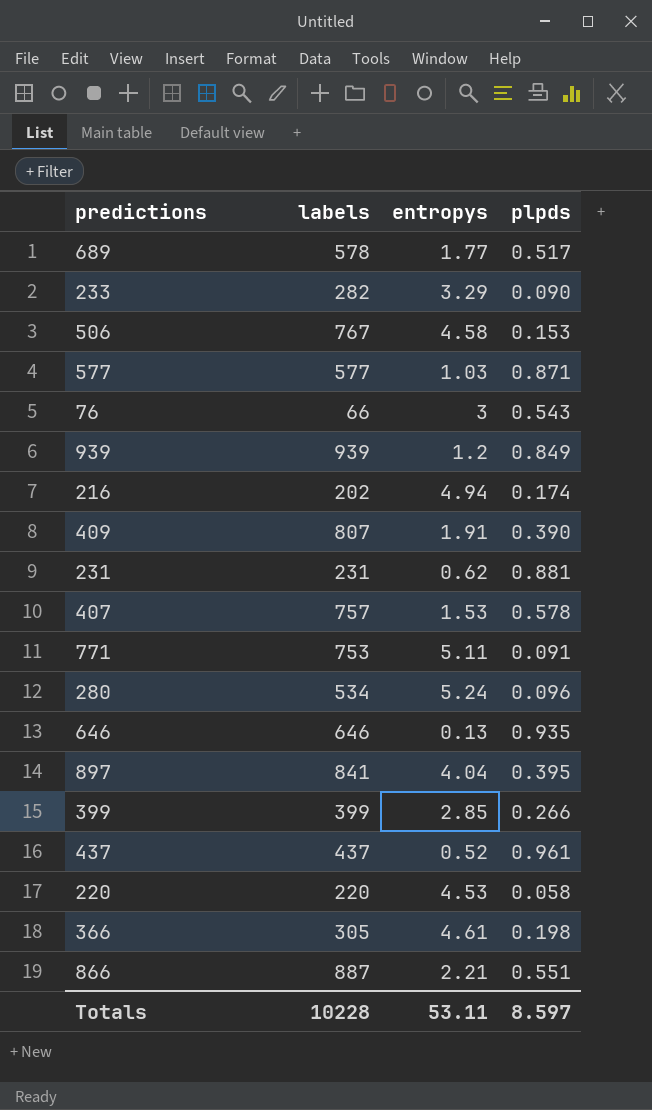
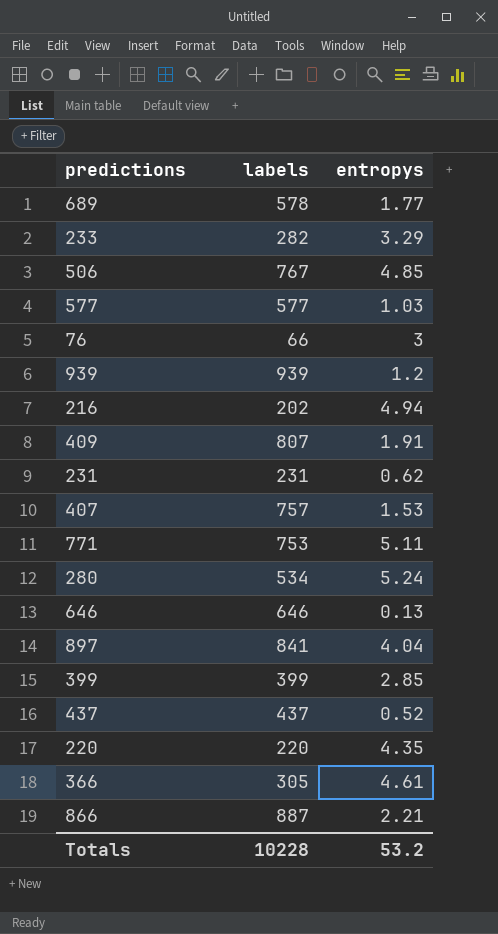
column plpds | position: 4 -> none
506 | entropys: 4.58 -> 4.85
220 | entropys: 4.53 -> 4.35
Totals | entropys: 53.11 -> 53.2

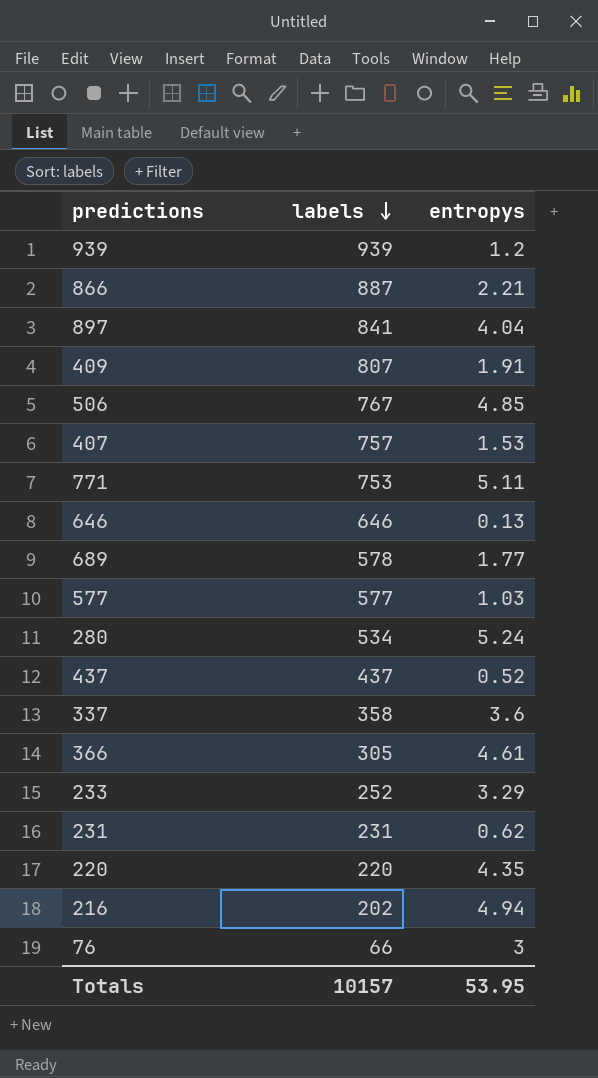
row order: none -> labels descending
row 399: 399 | 2.85 -> none
row 337: none -> 358 | 3.6
233 | labels: 282 -> 252
Totals | labels: 10228 -> 10157
Totals | entropys: 53.2 -> 53.95

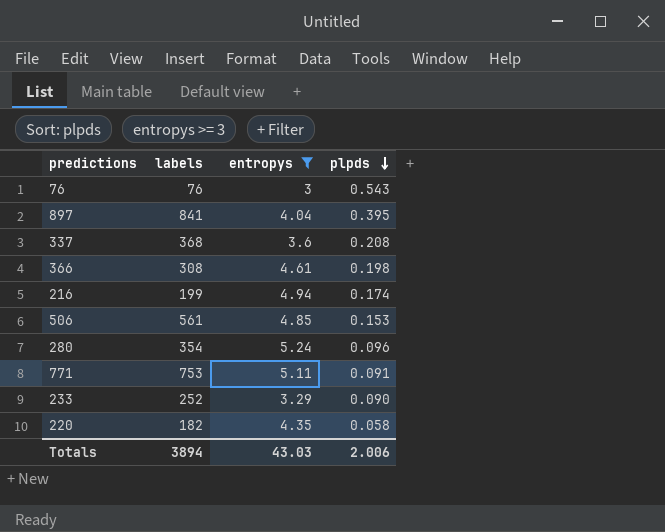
filter: none -> entropys >= 3
row order: labels descending -> plpds descending
column plpds | position: none -> 4
76 | labels: 66 -> 76
337 | labels: 358 -> 368
366 | labels: 305 -> 308
216 | labels: 202 -> 199
506 | labels: 767 -> 561
280 | labels: 534 -> 354
220 | labels: 220 -> 182
Totals | labels: 10157 -> 3894
Totals | entropys: 53.95 -> 43.03

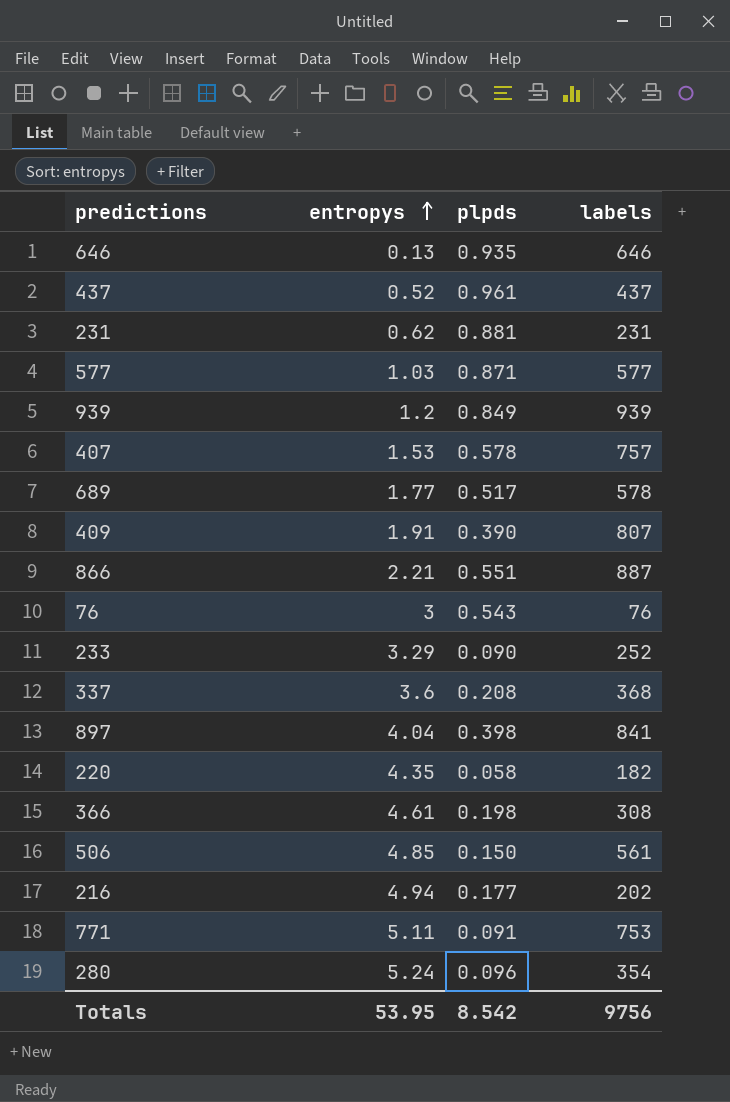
filter: entropys >= 3 -> none
row order: plpds descending -> entropys ascending
column labels | position: 2 -> 4
897 | plpds: 0.395 -> 0.398
506 | plpds: 0.153 -> 0.150
216 | plpds: 0.174 -> 0.177
216 | labels: 199 -> 202
Totals | entropys: 43.03 -> 53.95
Totals | plpds: 2.006 -> 8.542
Totals | labels: 3894 -> 9756

